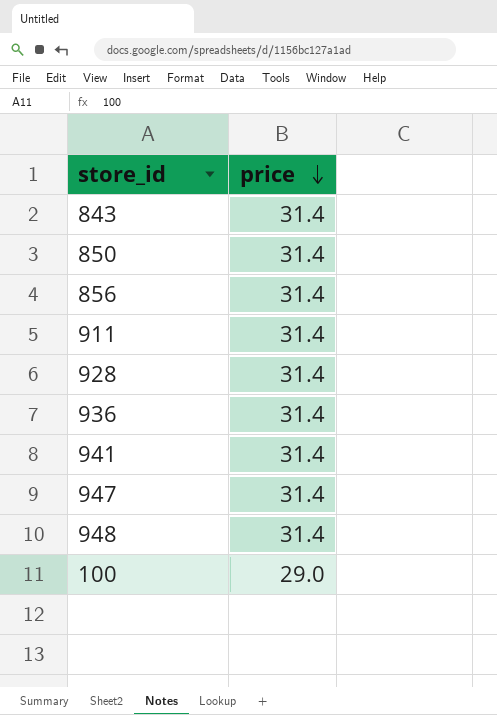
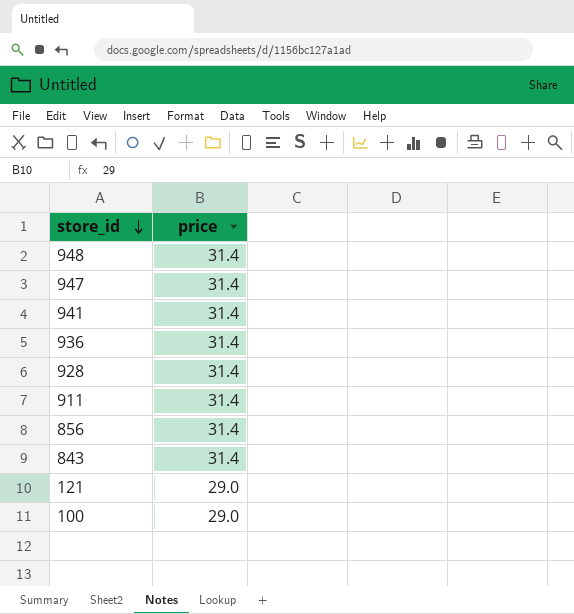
row order: price descending -> store_id descending
row 850: 31.4 -> none
row 121: none -> 29.0

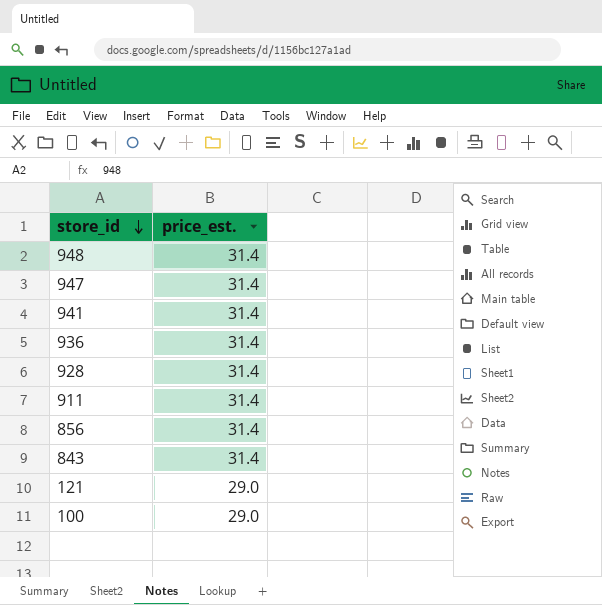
column name: price -> price_est.

